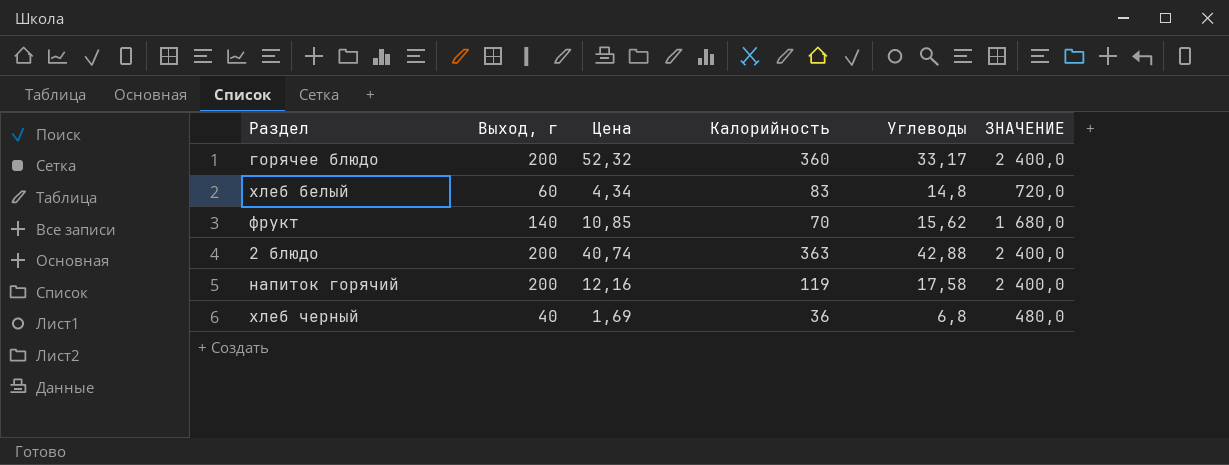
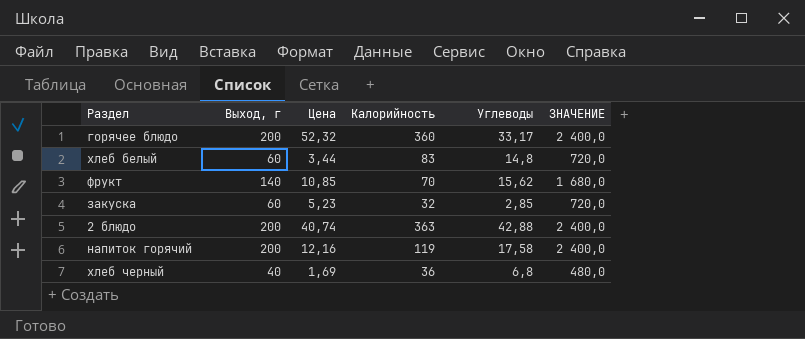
хлеб белый | Цена: 4,34 -> 3,44
row закуска: none -> 60 | 5,23 | 32 | 2,85 | 720,0

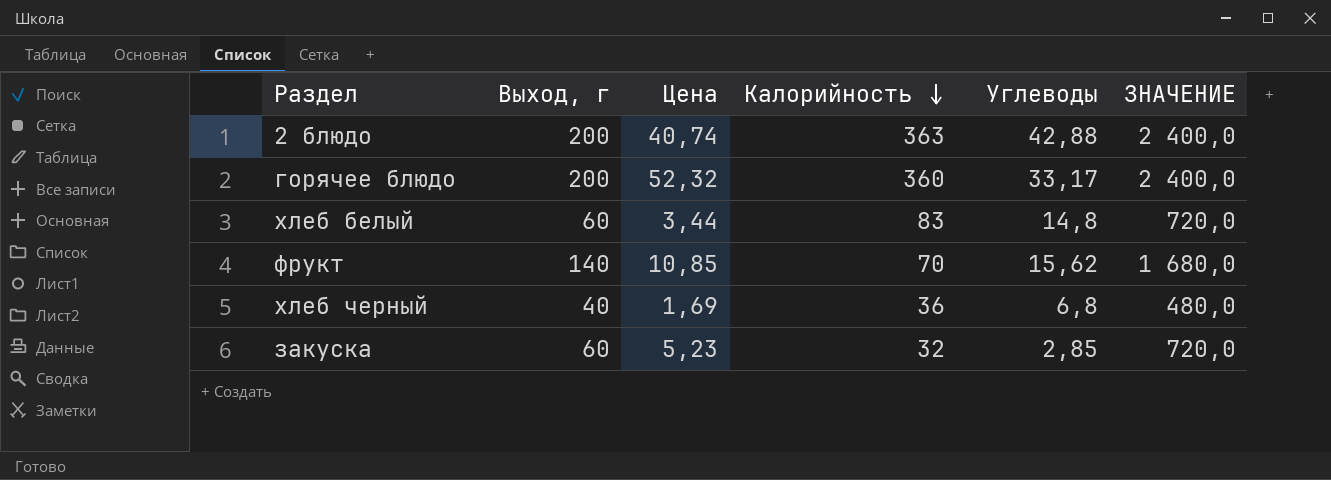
row order: none -> Калорийность descending
row напиток горячий: 200 | 12,16 | 119 | 17,58 | 2 400,0 -> none

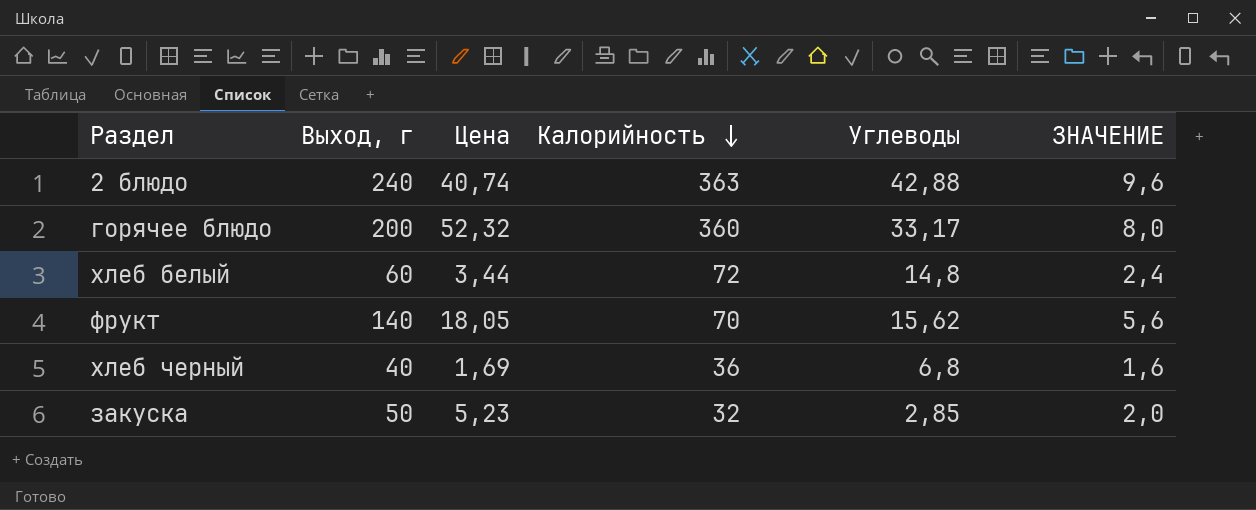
column ЗНАЧЕНИЕ | formula: [Выход, г] * 12 -> [Выход, г] * 0,04
2 блюдо | Выход, г: 200 -> 240
хлеб белый | Калорийность: 83 -> 72
фрукт | Цена: 10,85 -> 18,05
закуска | Выход, г: 60 -> 50

